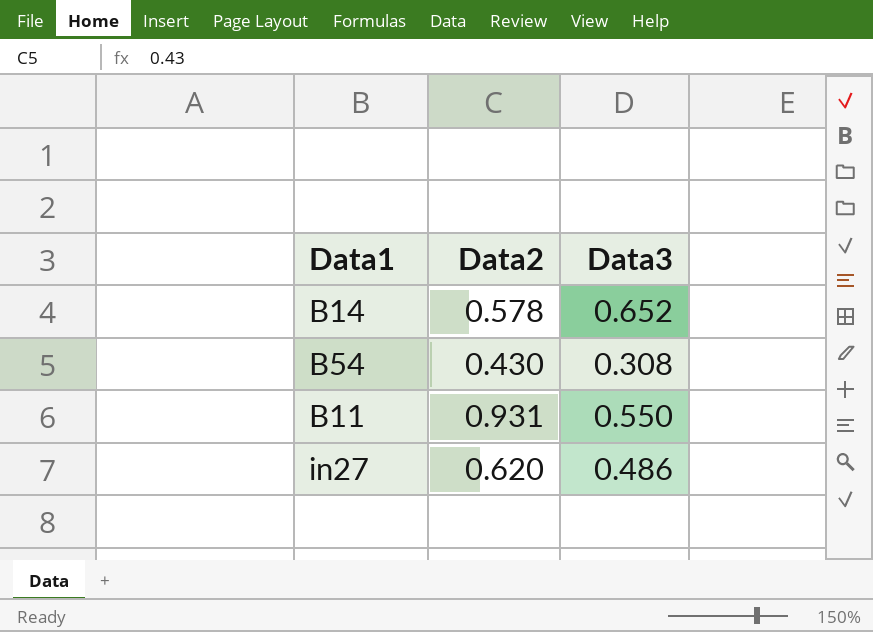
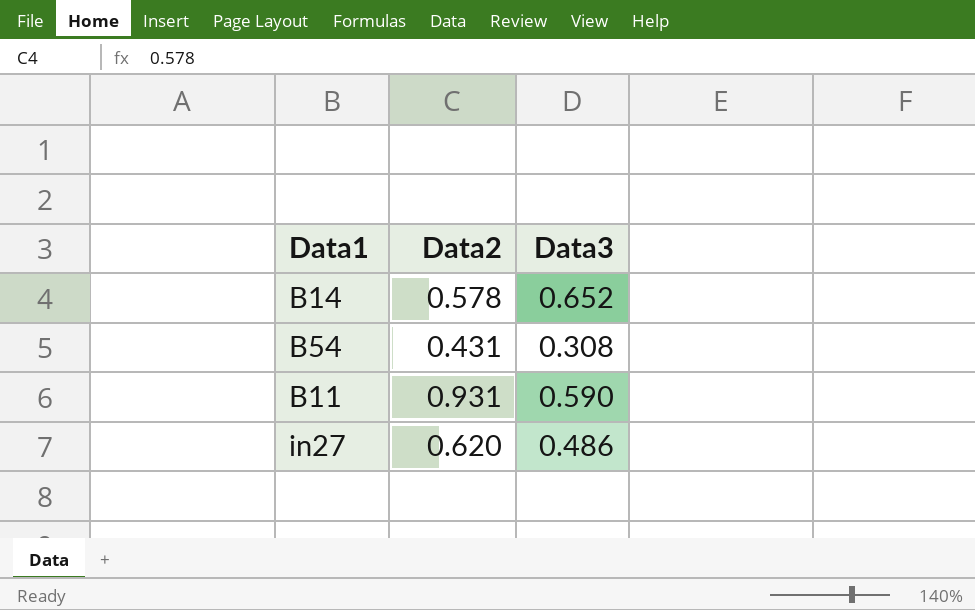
B54 | Data2: 0.430 -> 0.431
B11 | Data3: 0.550 -> 0.590

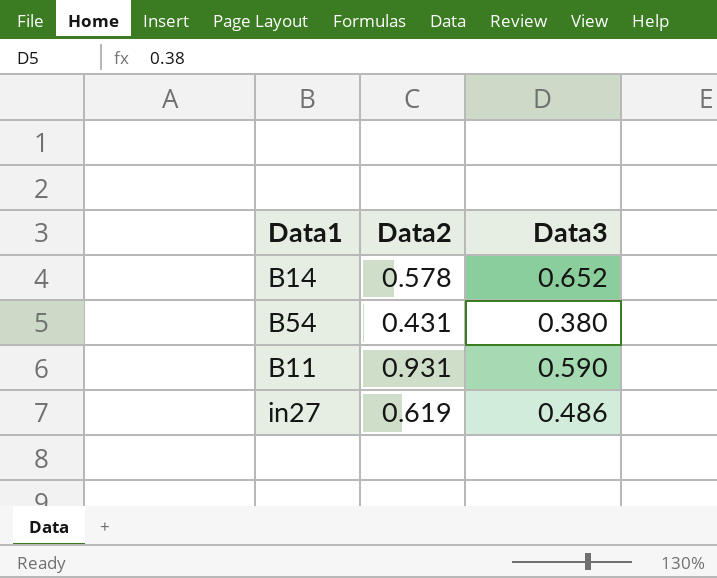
B54 | Data3: 0.308 -> 0.380
in27 | Data2: 0.620 -> 0.619

